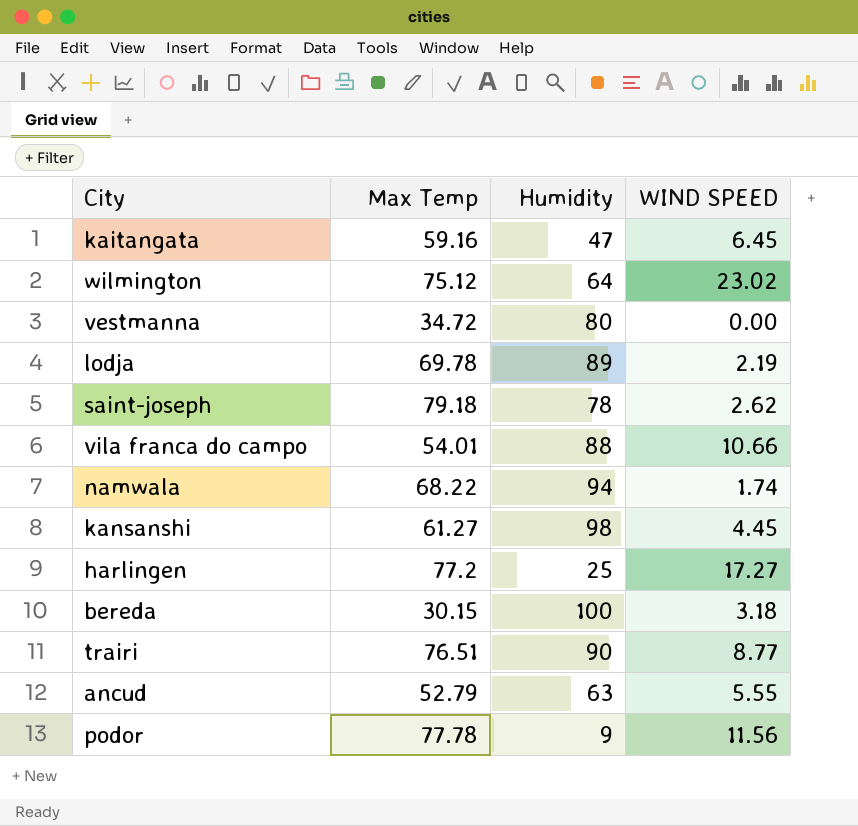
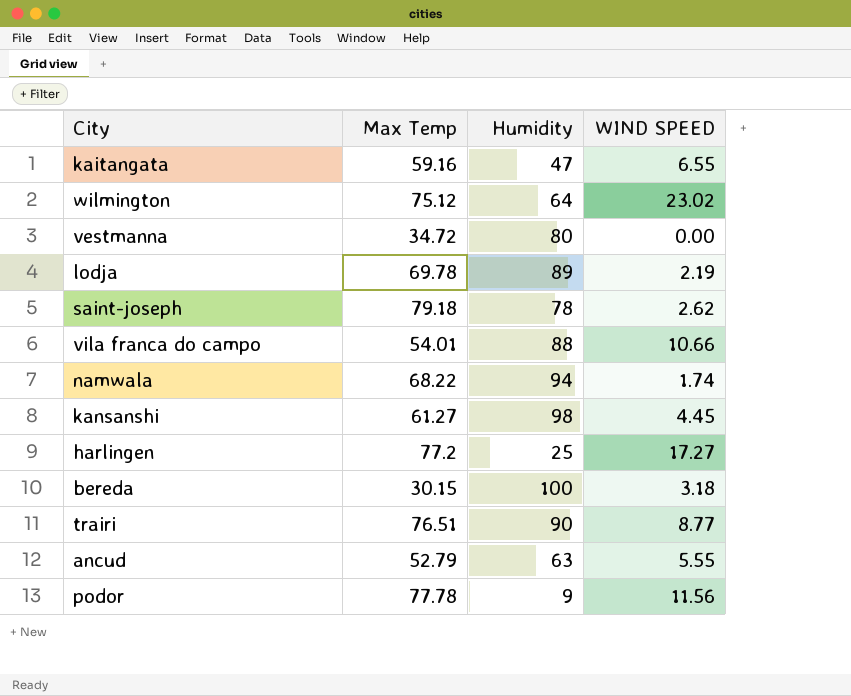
kaitangata | WIND SPEED: 6.45 -> 6.55

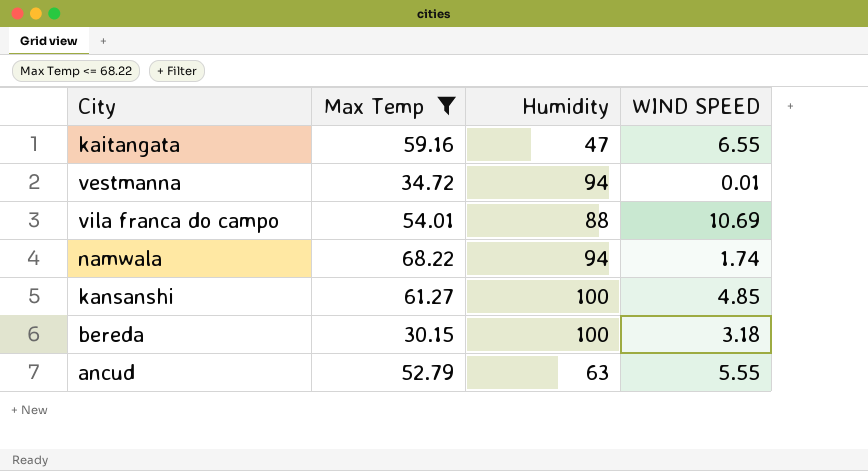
filter: none -> Max Temp <= 68.22
vestmanna | Humidity: 80 -> 94
vestmanna | WIND SPEED: 0.00 -> 0.01
vila franca do campo | WIND SPEED: 10.66 -> 10.69
kansanshi | Humidity: 98 -> 100
kansanshi | WIND SPEED: 4.45 -> 4.85

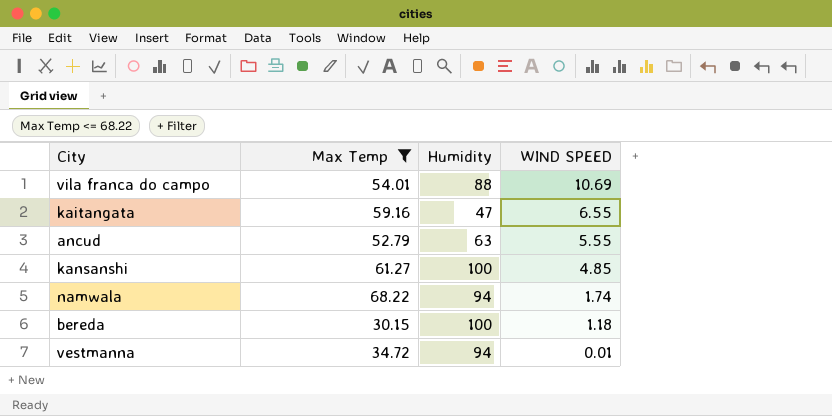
row order: none -> WIND SPEED descending
bereda | WIND SPEED: 3.18 -> 1.18

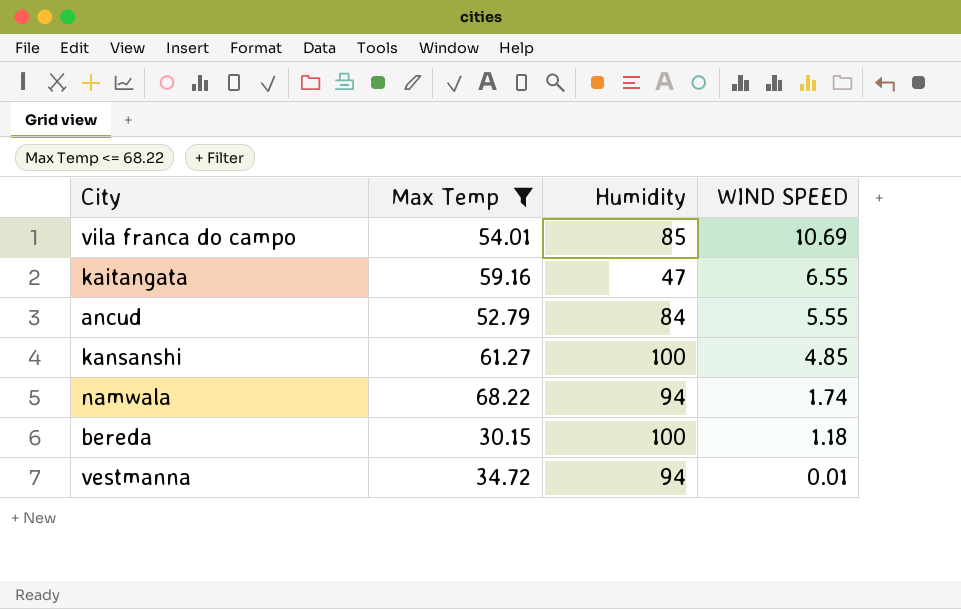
vila franca do campo | Humidity: 88 -> 85
ancud | Humidity: 63 -> 84

